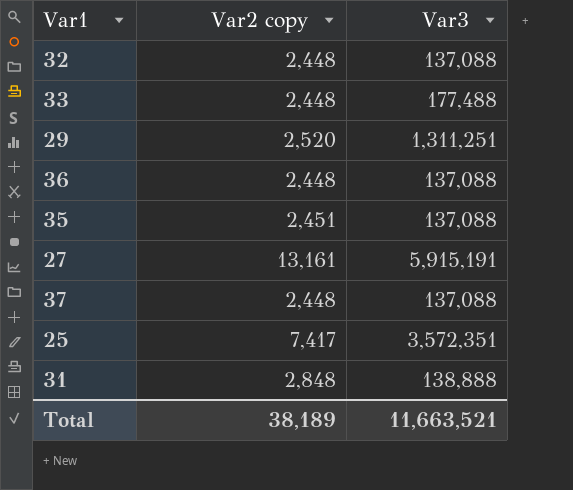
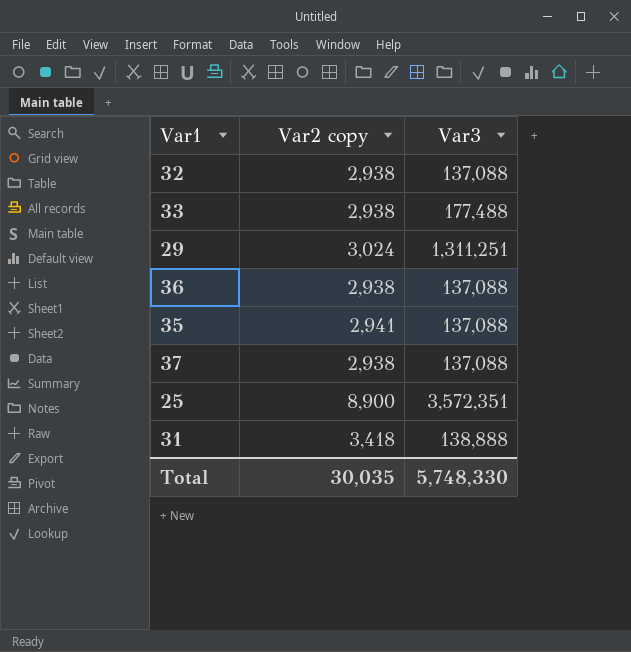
row 27: 13,161 | 5,915,191 -> none
32 | Var2 copy: 2,448 -> 2,938
33 | Var2 copy: 2,448 -> 2,938
29 | Var2 copy: 2,520 -> 3,024
36 | Var2 copy: 2,448 -> 2,938
35 | Var2 copy: 2,451 -> 2,941
37 | Var2 copy: 2,448 -> 2,938
25 | Var2 copy: 7,417 -> 8,900
31 | Var2 copy: 2,848 -> 3,418
Total | Var2 copy: 38,189 -> 30,035
Total | Var3: 11,663,521 -> 5,748,330

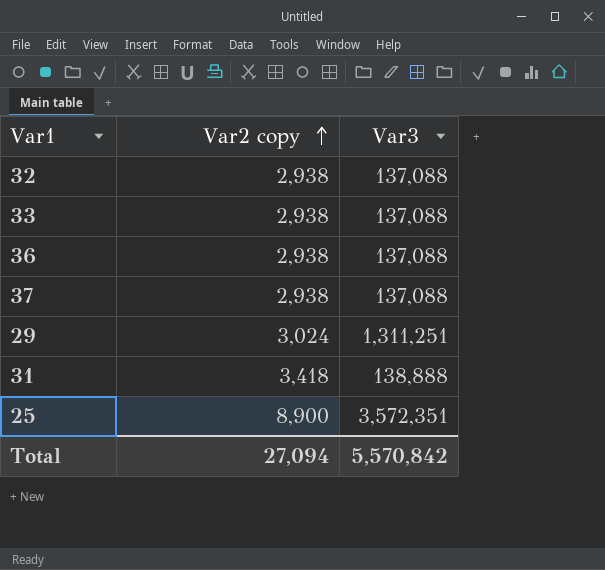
row order: none -> Var2 copy ascending
row 35: 2,941 | 137,088 -> none
33 | Var3: 177,488 -> 137,088
Total | Var2 copy: 30,035 -> 27,094
Total | Var3: 5,748,330 -> 5,570,842

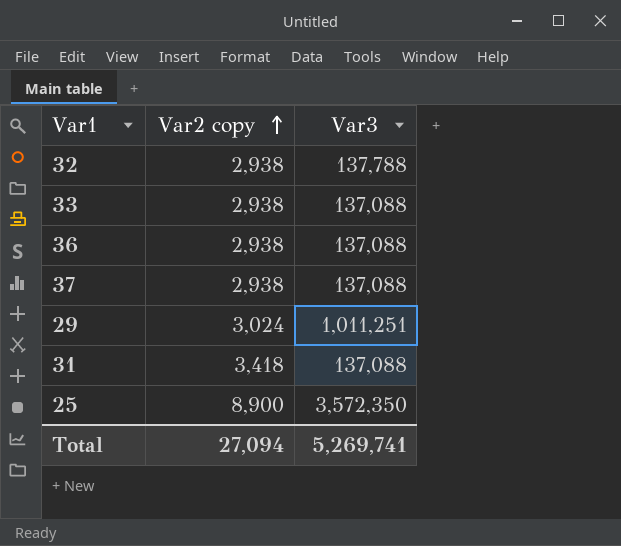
32 | Var3: 137,088 -> 137,788
29 | Var3: 1,311,251 -> 1,011,251
31 | Var3: 138,888 -> 137,088
25 | Var3: 3,572,351 -> 3,572,350
Total | Var3: 5,570,842 -> 5,269,741

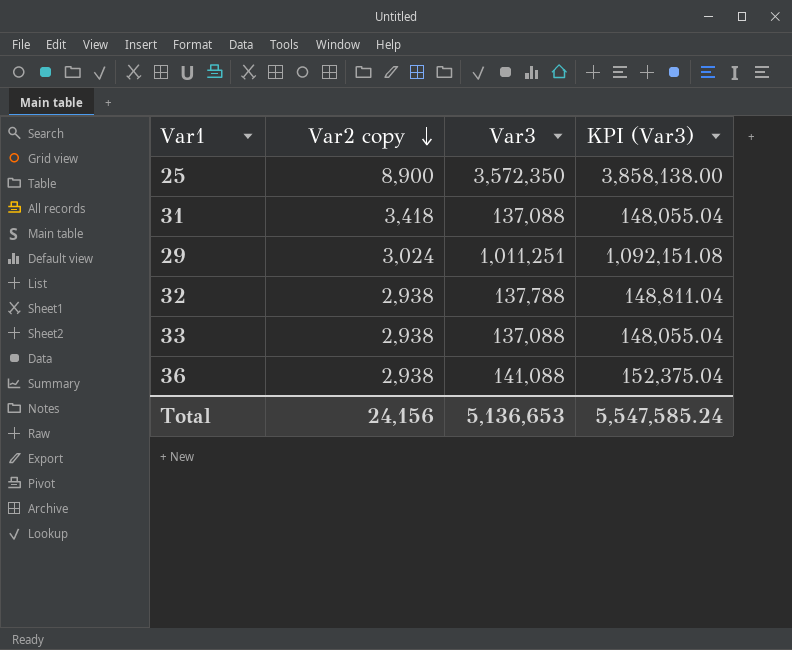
row order: Var2 copy ascending -> Var2 copy descending
column KPI (Var3) | formula: none -> [Var3] * 1.08
row 37: 2,938 | 137,088 -> none
36 | Var3: 137,088 -> 141,088
Total | Var2 copy: 27,094 -> 24,156
Total | Var3: 5,269,741 -> 5,136,653

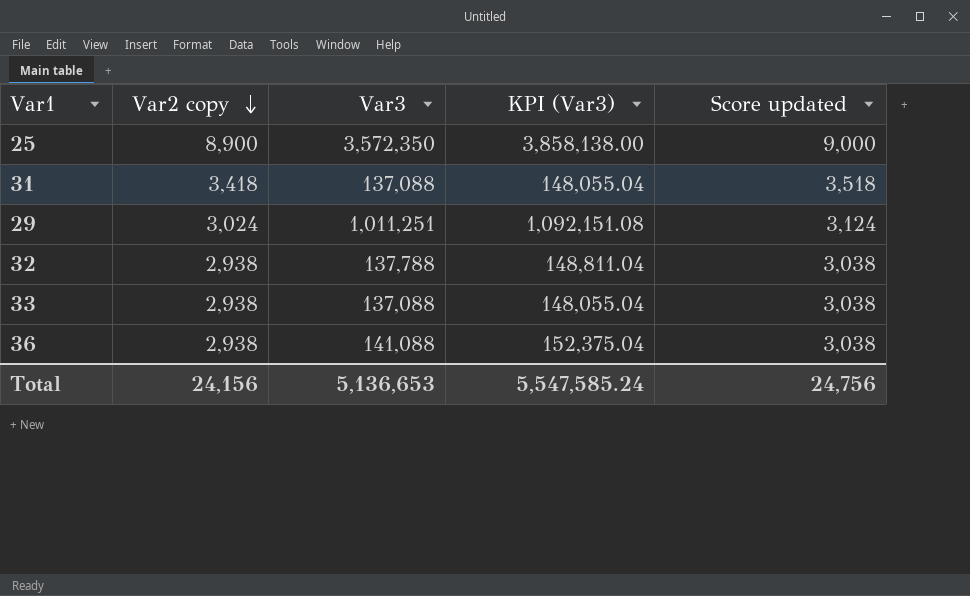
column Score updated | formula: none -> [Var2 copy] + 100

